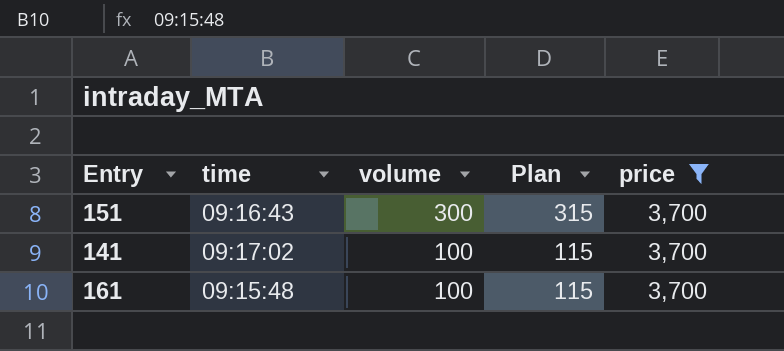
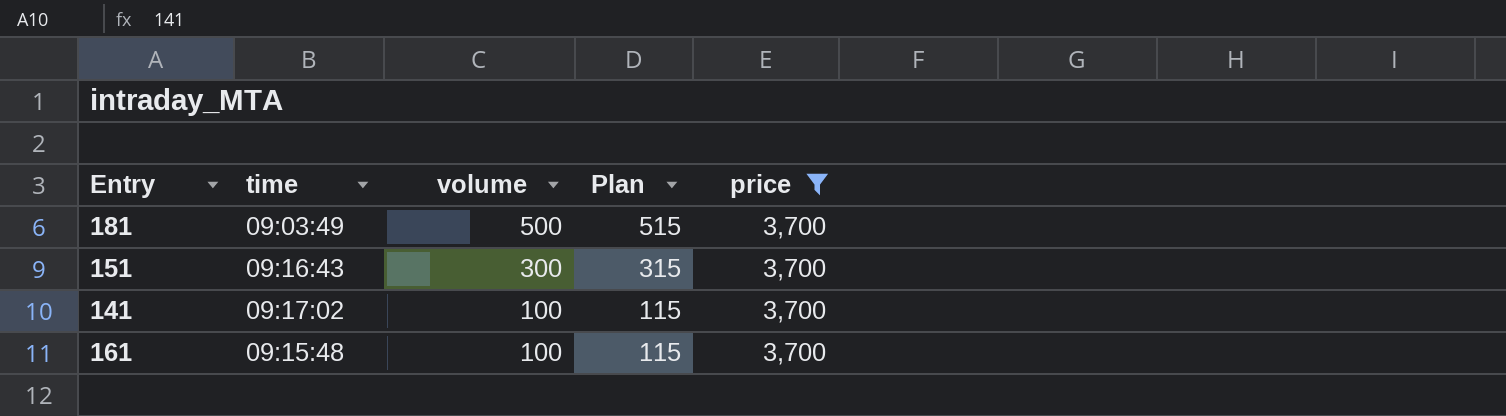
row 181: none -> 09:03:49 | 500 | 515 | 3,700

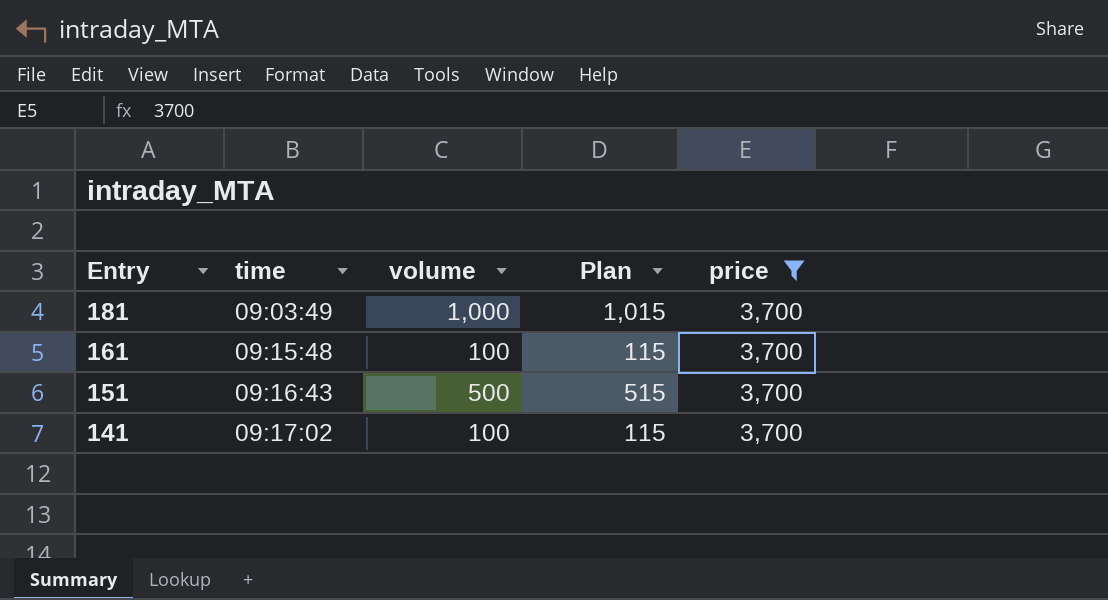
row order: volume descending -> Entry descending
181 | volume: 500 -> 1,000
181 | Plan: 515 -> 1,015
151 | volume: 300 -> 500
151 | Plan: 315 -> 515

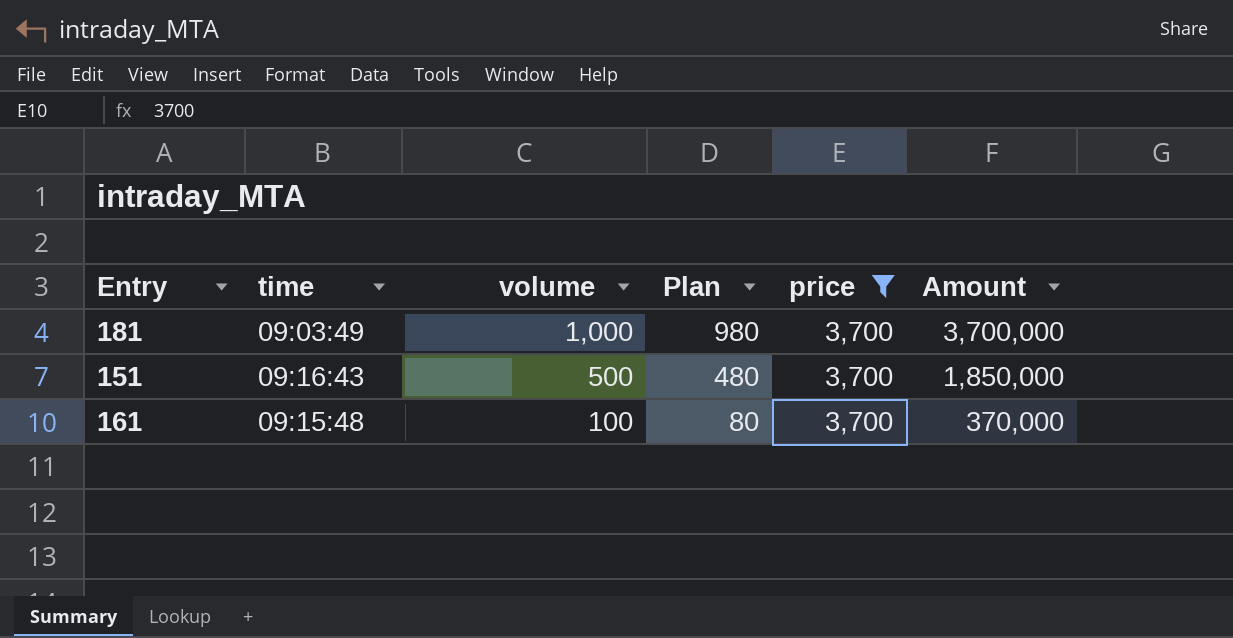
row order: Entry descending -> volume descending
column Plan | formula: [volume] + 15 -> [volume] - 20
column Amount | formula: none -> [volume] * [price]
row 141: 09:17:02 | 100 | 115 | 3,700 -> none

